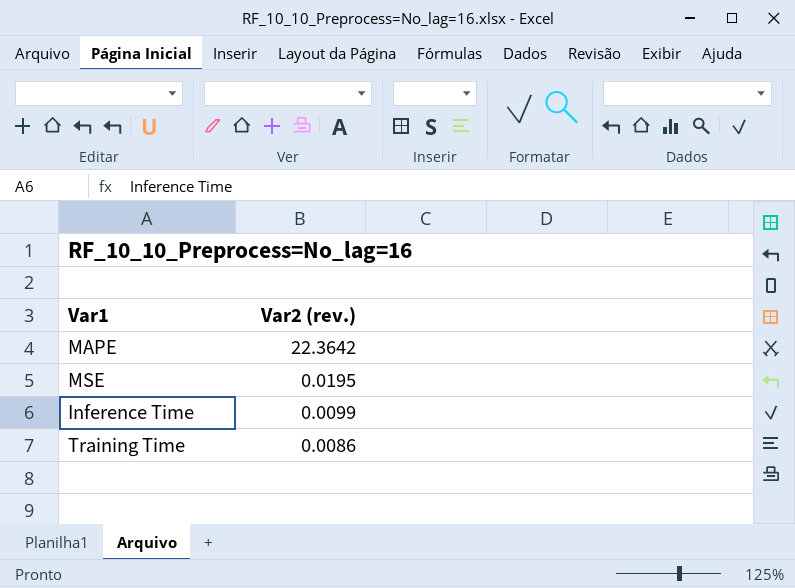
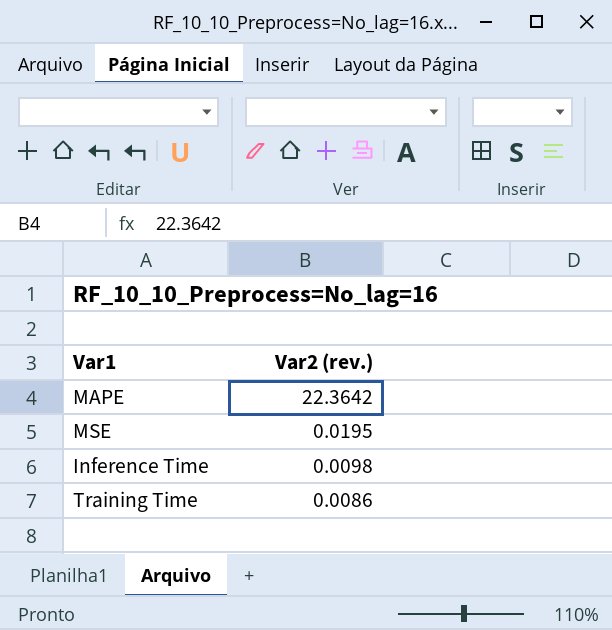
Inference Time | Var2 (rev.): 0.0099 -> 0.0098

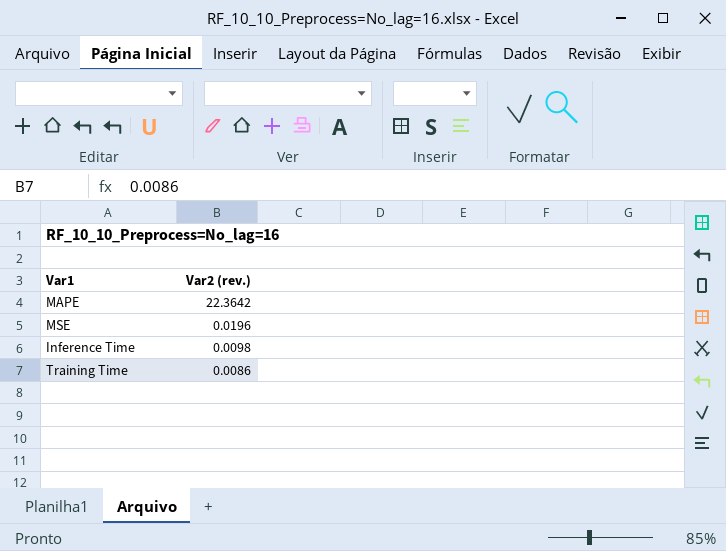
MSE | Var2 (rev.): 0.0195 -> 0.0196

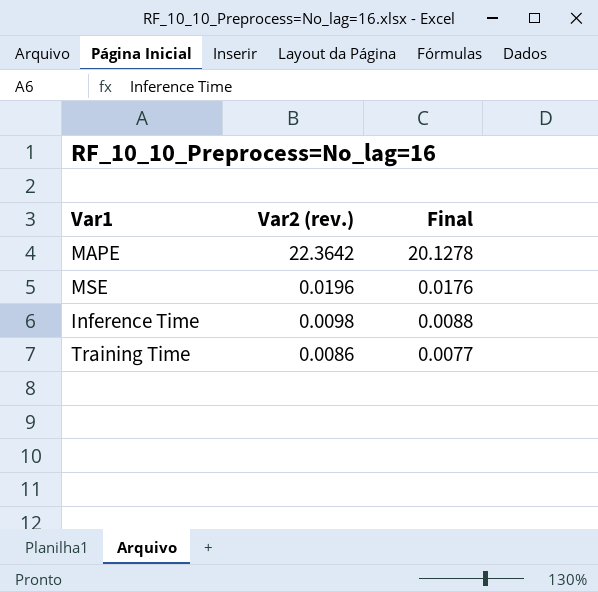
column Final | formula: none -> [Var2 (rev.)] * 0.9

